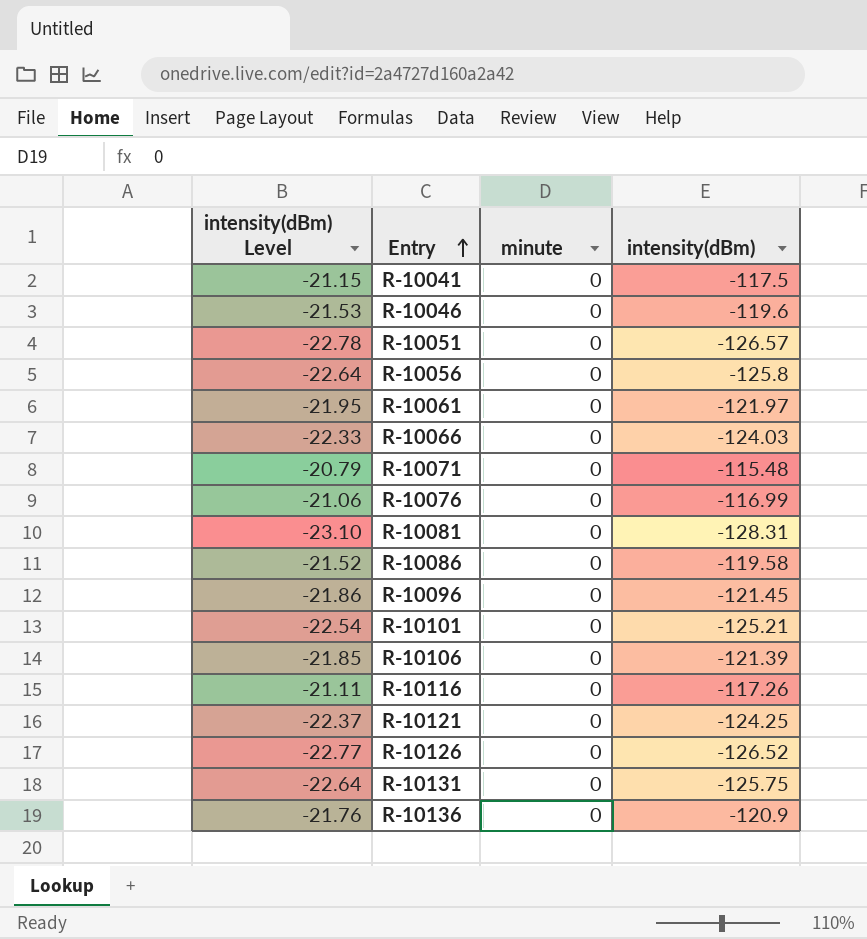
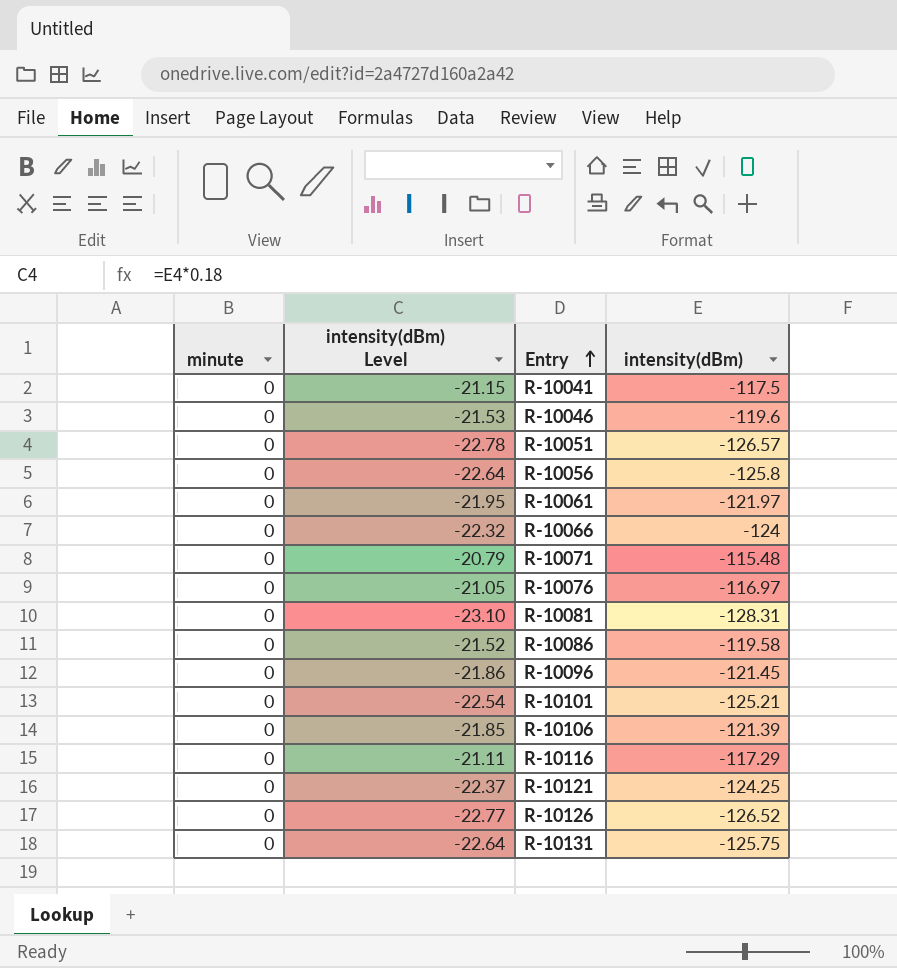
column minute | position: 3 -> 1
row R-10136: -21.76 | 0 | -120.9 -> none
R-10066 | intensity(dBm) Level: -22.33 -> -22.32
R-10066 | intensity(dBm): -124.03 -> -124
R-10076 | intensity(dBm) Level: -21.06 -> -21.05
R-10076 | intensity(dBm): -116.99 -> -116.97
R-10116 | intensity(dBm): -117.26 -> -117.29

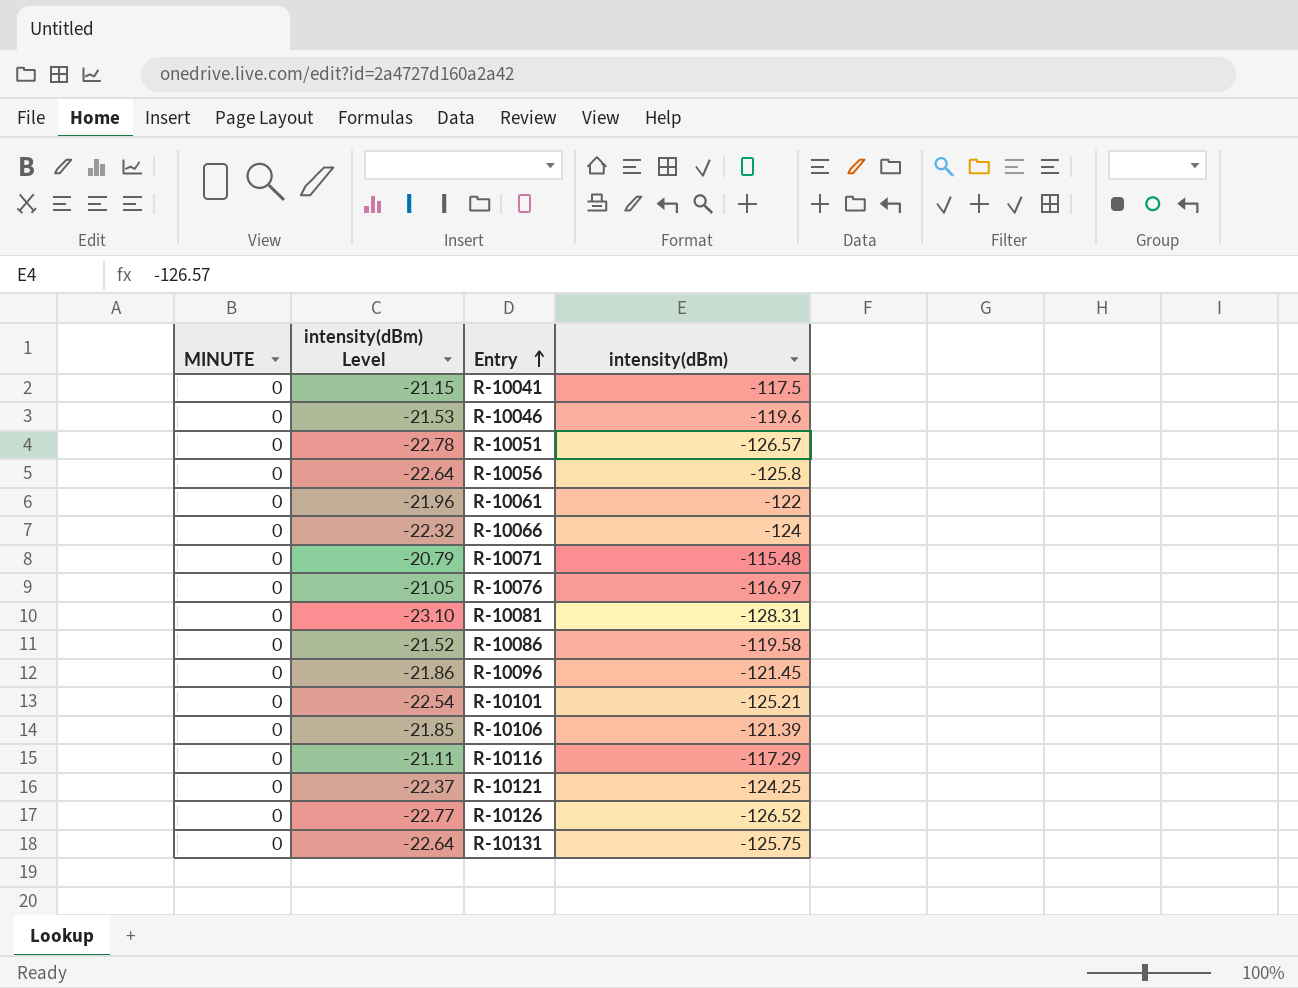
column name: minute -> MINUTE
R-10061 | intensity(dBm) Level: -21.95 -> -21.96
R-10061 | intensity(dBm): -121.97 -> -122

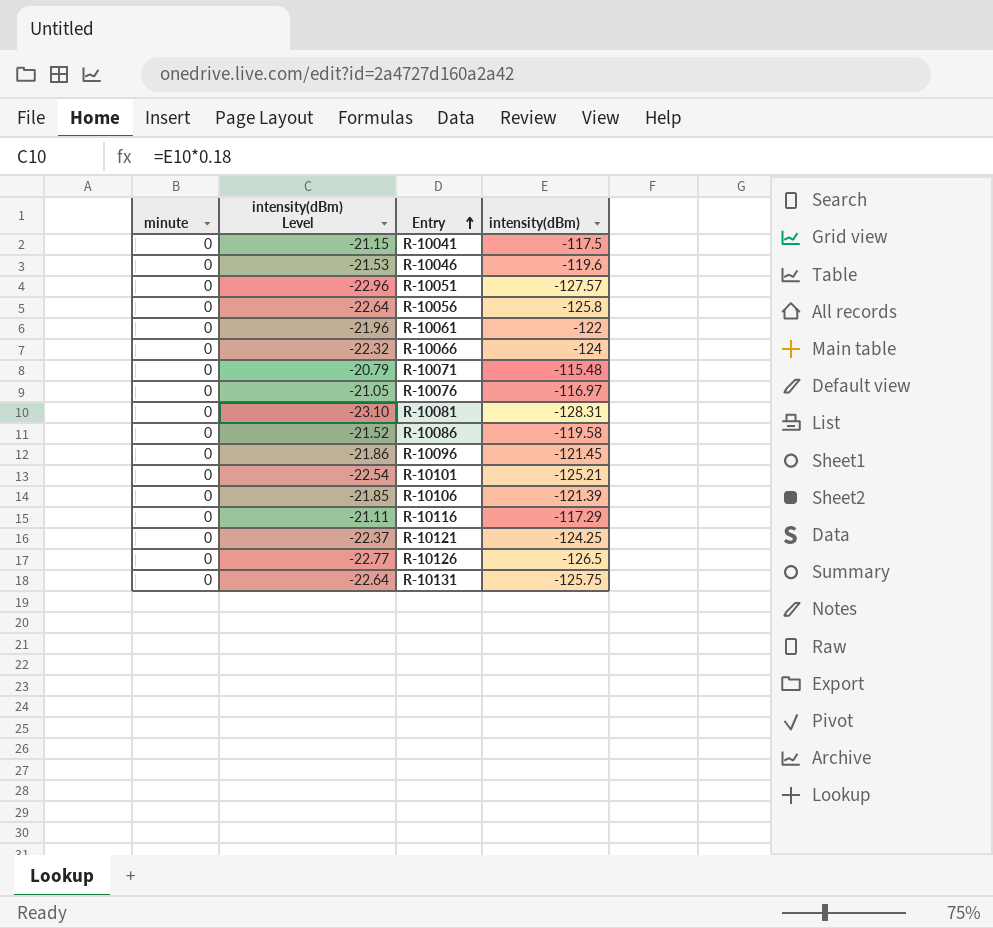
column name: MINUTE -> minute
R-10051 | intensity(dBm) Level: -22.78 -> -22.96
R-10051 | intensity(dBm): -126.57 -> -127.57
R-10126 | intensity(dBm): -126.52 -> -126.5

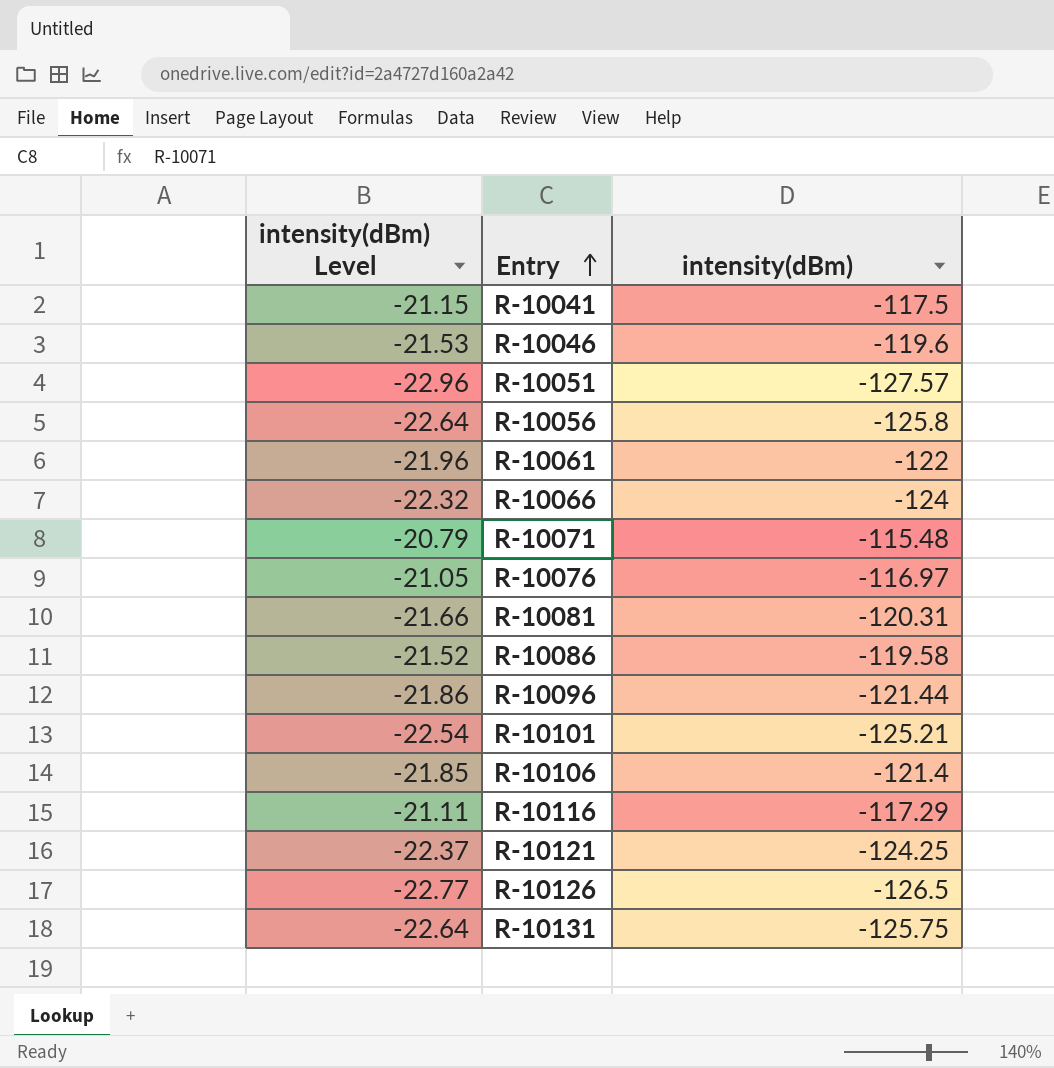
column minute | position: 1 -> none
R-10081 | intensity(dBm) Level: -23.10 -> -21.66
R-10081 | intensity(dBm): -128.31 -> -120.31
R-10096 | intensity(dBm): -121.45 -> -121.44
R-10106 | intensity(dBm): -121.39 -> -121.4

